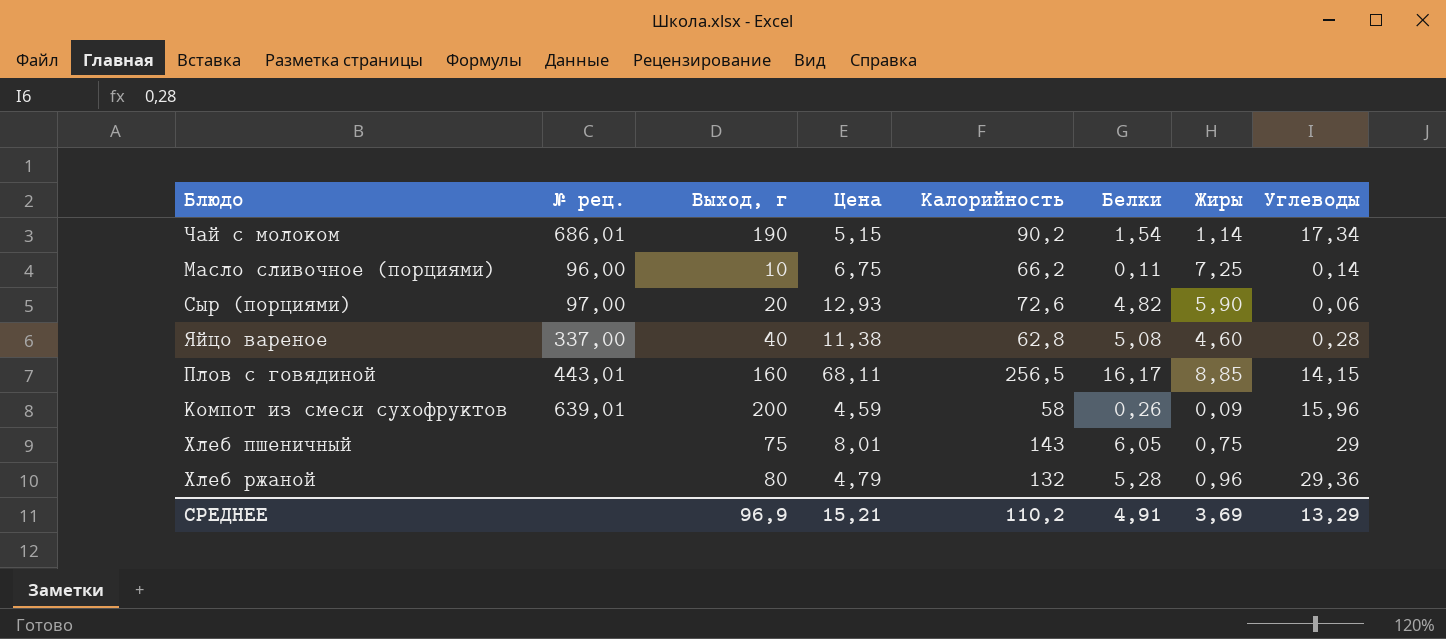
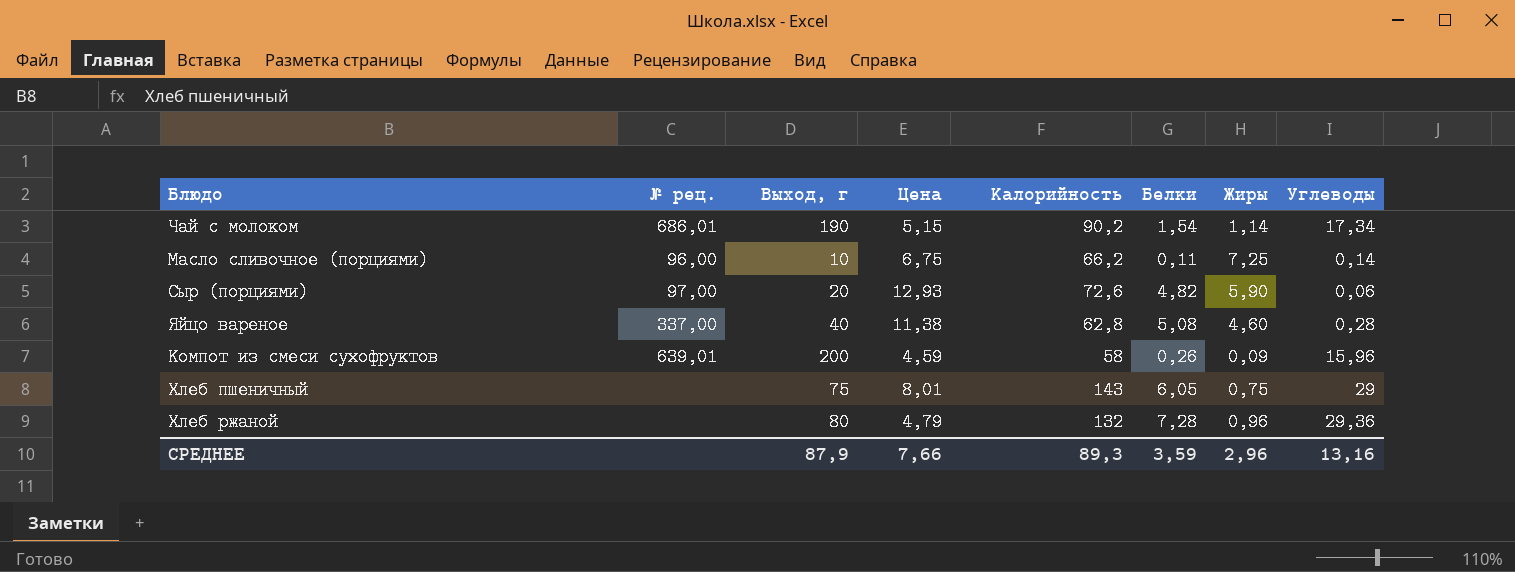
row Плов с говядиной: 443,01 | 160 | 68,11 | 256,5 | 16,17 | 8,85 | 14,15 -> none
Хлеб ржаной | Белки: 5,28 -> 7,28
СРЕДНЕЕ | Выход, г: 96,9 -> 87,9
СРЕДНЕЕ | Цена: 15,21 -> 7,66
СРЕДНЕЕ | Калорийность: 110,2 -> 89,3
СРЕДНЕЕ | Белки: 4,91 -> 3,59
СРЕДНЕЕ | Жиры: 3,69 -> 2,96
СРЕДНЕЕ | Углеводы: 13,29 -> 13,16

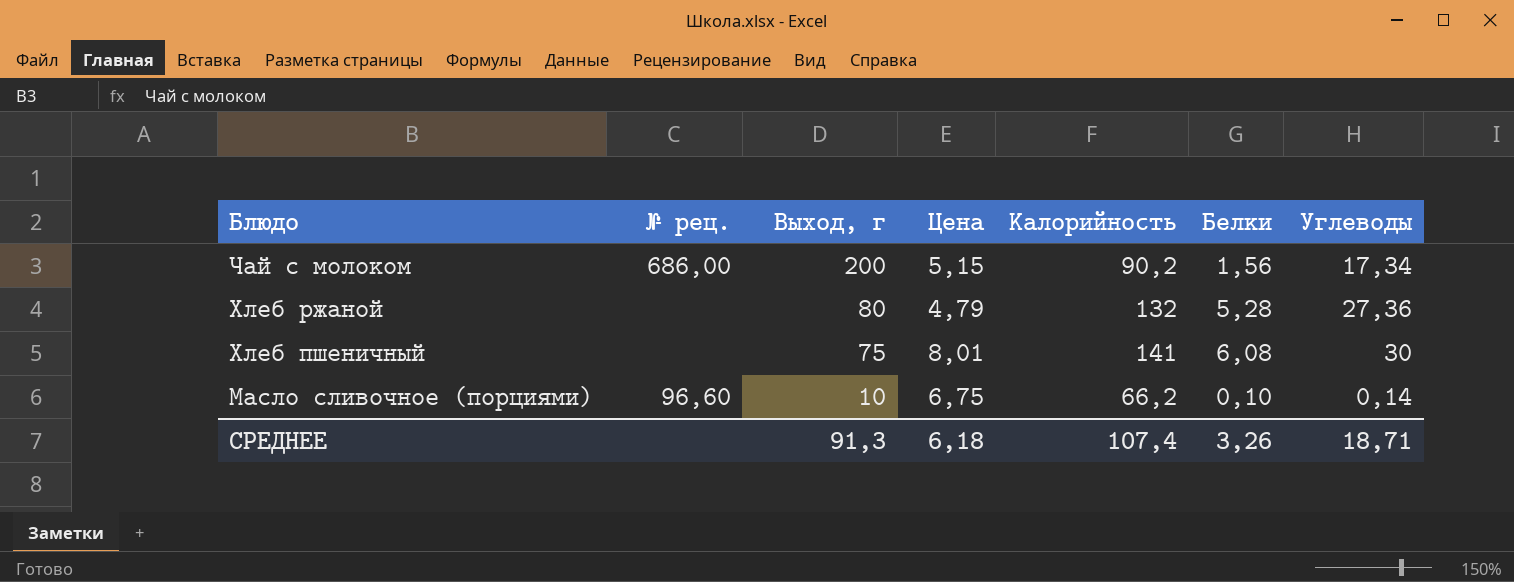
row order: none -> Блюдо descending
column Жиры | position: 7 -> none
row Сыр (порциями): 97,00 | 20 | 12,93 | 72,6 | 4,82 | 5,90 | 0,06 -> none
row Яйцо вареное: 337,00 | 40 | 11,38 | 62,8 | 5,08 | 4,60 | 0,28 -> none
row Компот из смеси сухофруктов: 639,01 | 200 | 4,59 | 58 | 0,26 | 0,09 | 15,96 -> none
Чай с молоком | № рец.: 686,01 -> 686,00
Чай с молоком | Выход, г: 190 -> 200
Чай с молоком | Белки: 1,54 -> 1,56
Хлеб ржаной | Белки: 7,28 -> 5,28
Хлеб ржаной | Углеводы: 29,36 -> 27,36
Хлеб пшеничный | Калорийность: 143 -> 141
Хлеб пшеничный | Белки: 6,05 -> 6,08
Хлеб пшеничный | Углеводы: 29 -> 30
Масло сливочное (порциями) | № рец.: 96,00 -> 96,60
Масло сливочное (порциями) | Белки: 0,11 -> 0,10
СРЕДНЕЕ | Выход, г: 87,9 -> 91,3
СРЕДНЕЕ | Цена: 7,66 -> 6,18
СРЕДНЕЕ | Калорийность: 89,3 -> 107,4
СРЕДНЕЕ | Белки: 3,59 -> 3,26
СРЕДНЕЕ | Углеводы: 13,16 -> 18,71

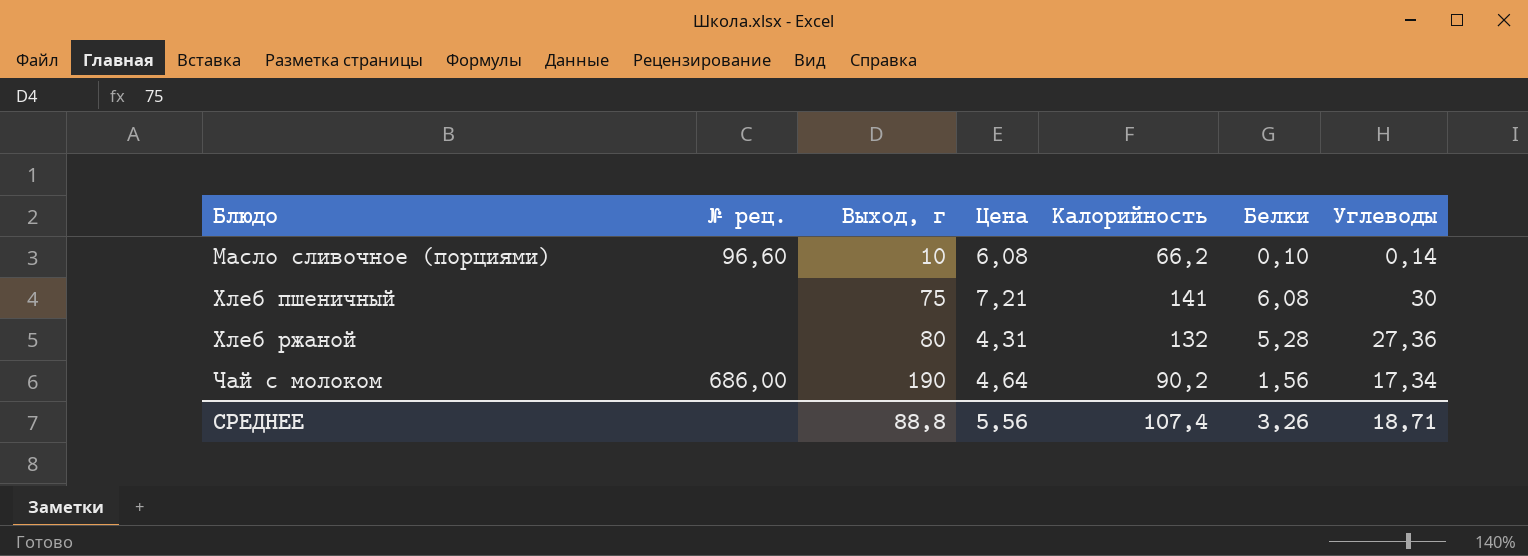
row order: Блюдо descending -> Блюдо ascending
Масло сливочное (порциями) | Цена: 6,75 -> 6,08
Хлеб пшеничный | Цена: 8,01 -> 7,21
Хлеб ржаной | Цена: 4,79 -> 4,31
Чай с молоком | Выход, г: 200 -> 190
Чай с молоком | Цена: 5,15 -> 4,64
СРЕДНЕЕ | Выход, г: 91,3 -> 88,8
СРЕДНЕЕ | Цена: 6,18 -> 5,56

